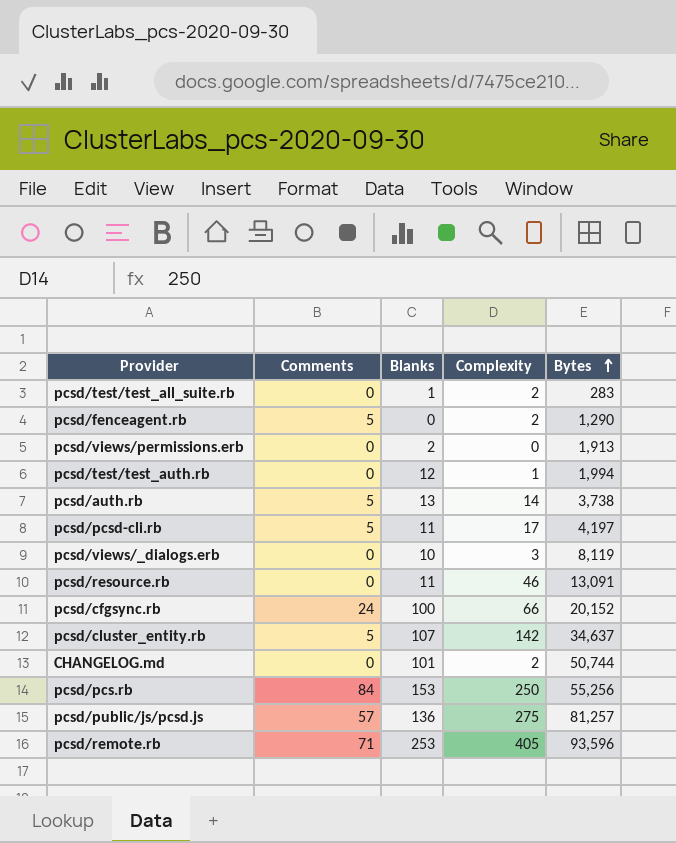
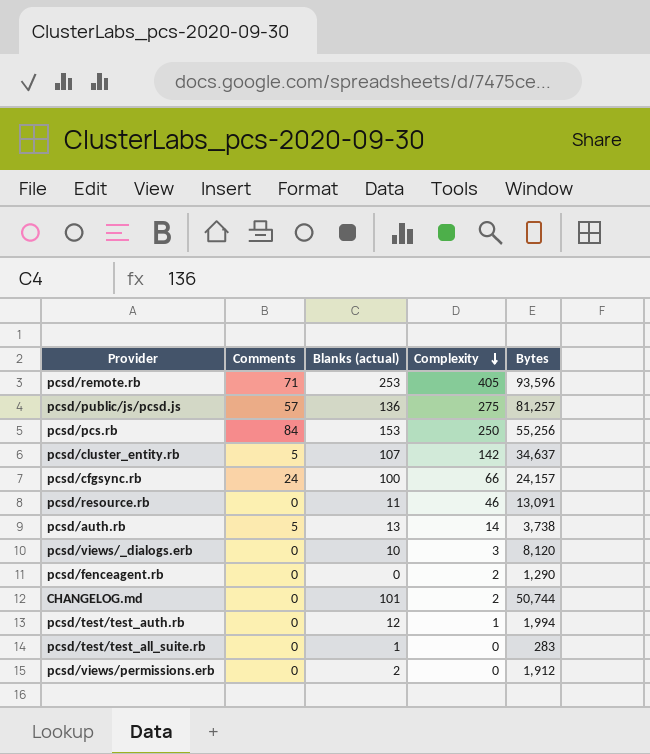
row order: Bytes ascending -> Complexity descending
column name: Blanks -> Blanks (actual)
row pcsd/pcsd-cli.rb: 5 | 11 | 17 | 4,197 -> none
pcsd/cfgsync.rb | Bytes: 20,152 -> 24,157
pcsd/views/_dialogs.erb | Bytes: 8,119 -> 8,120
pcsd/fenceagent.rb | Comments: 5 -> 0
pcsd/test/test_all_suite.rb | Complexity: 2 -> 0
pcsd/views/permissions.erb | Bytes: 1,913 -> 1,912

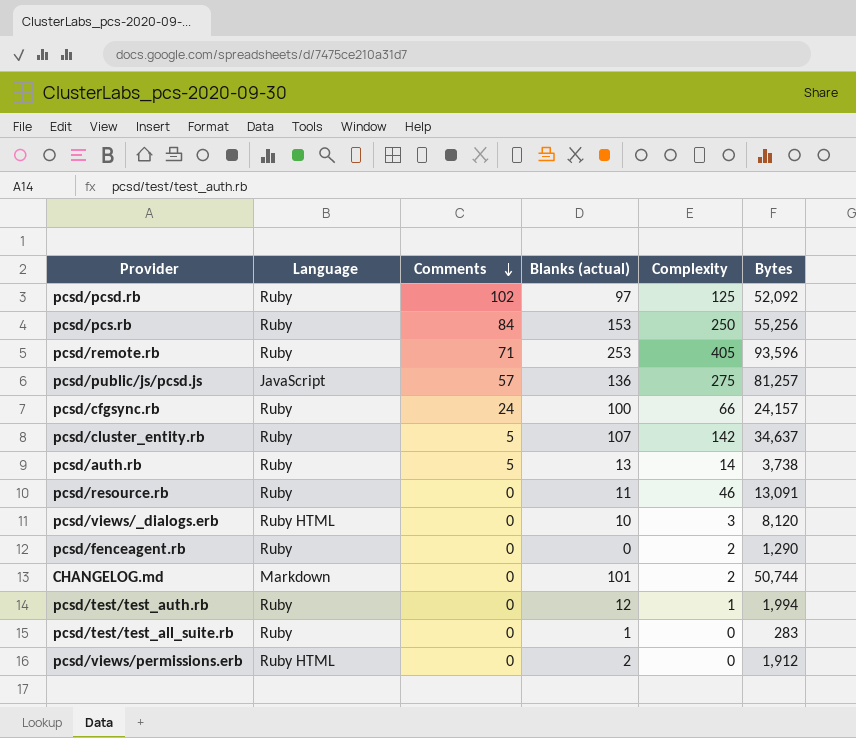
row order: Complexity descending -> Comments descending
column Language | position: none -> 2
row pcsd/pcsd.rb: none -> Ruby | 102 | 97 | 125 | 52,092

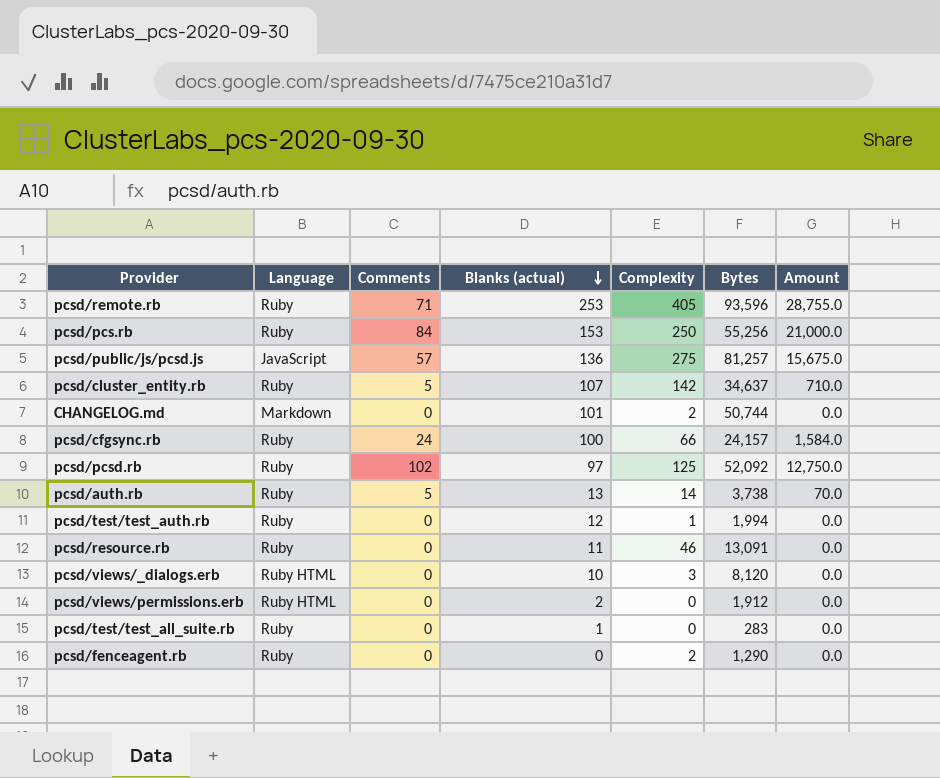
row order: Comments descending -> Blanks (actual) descending
column Amount | formula: none -> [Comments] * [Complexity]

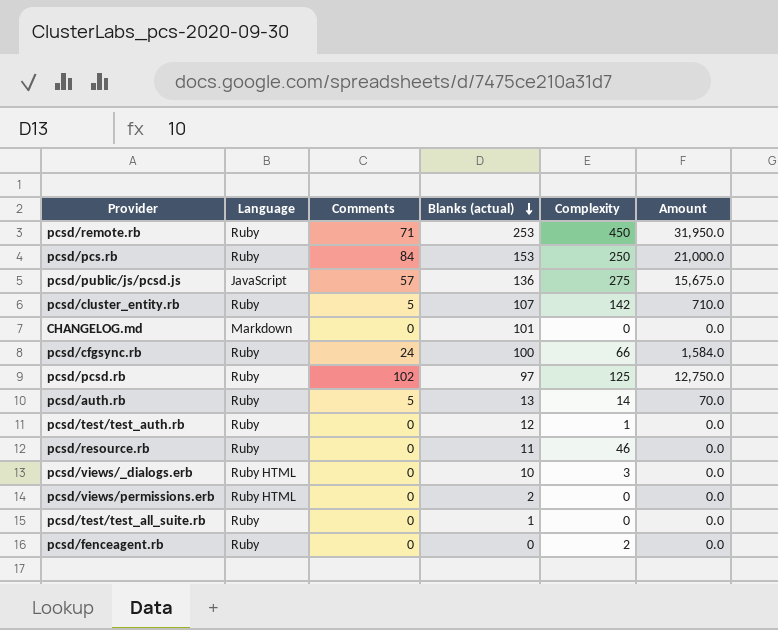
column Bytes | position: 6 -> none
pcsd/remote.rb | Complexity: 405 -> 450
pcsd/remote.rb | Amount: 28,755.0 -> 31,950.0
CHANGELOG.md | Complexity: 2 -> 0

